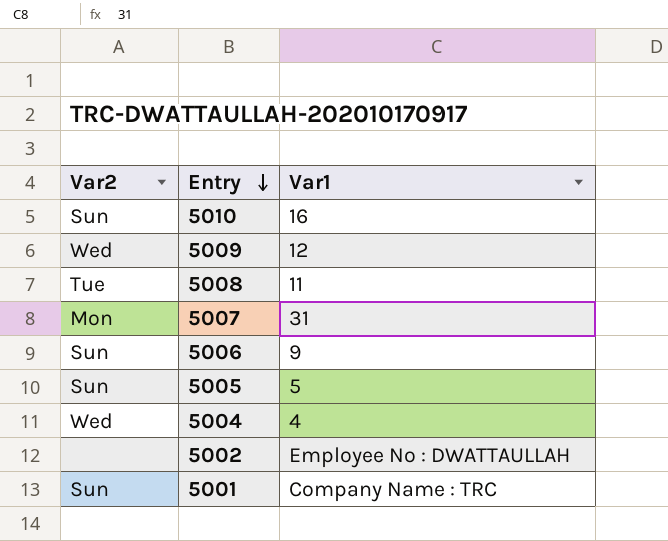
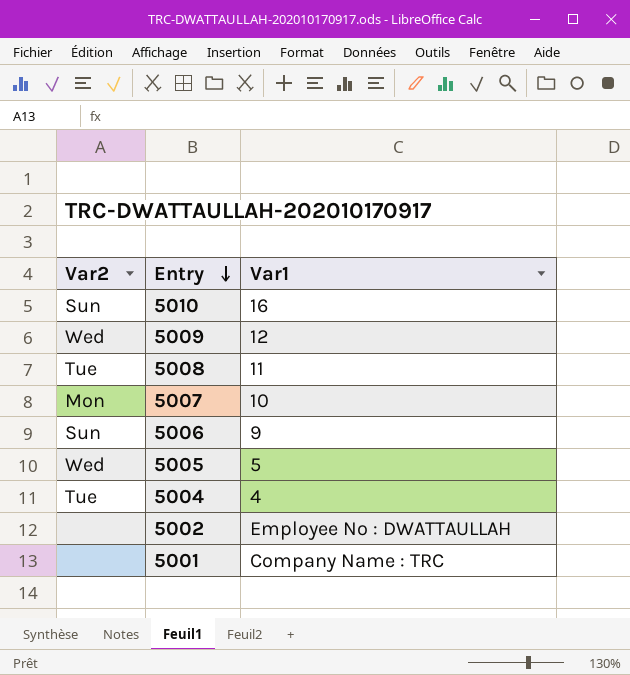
5007 | Var1: 31 -> 10
5005 | Var2: Sun -> Wed
5004 | Var2: Wed -> Tue
5001 | Var2: Sun -> none

